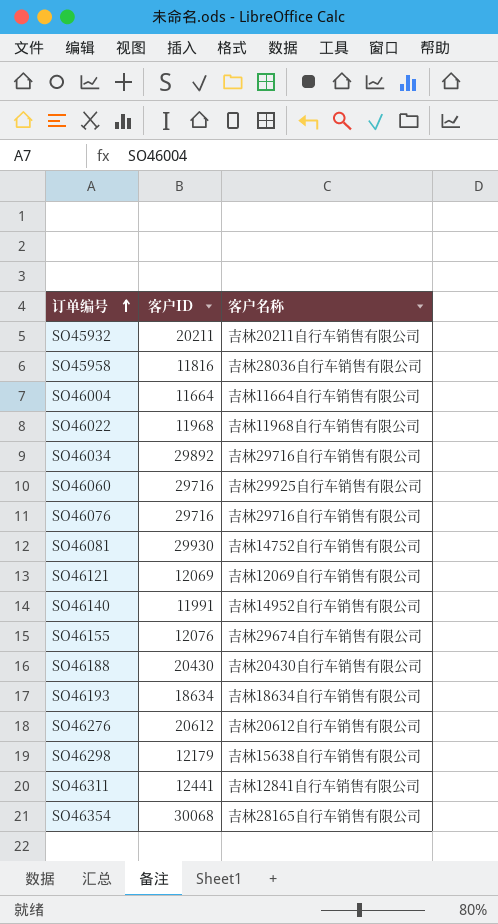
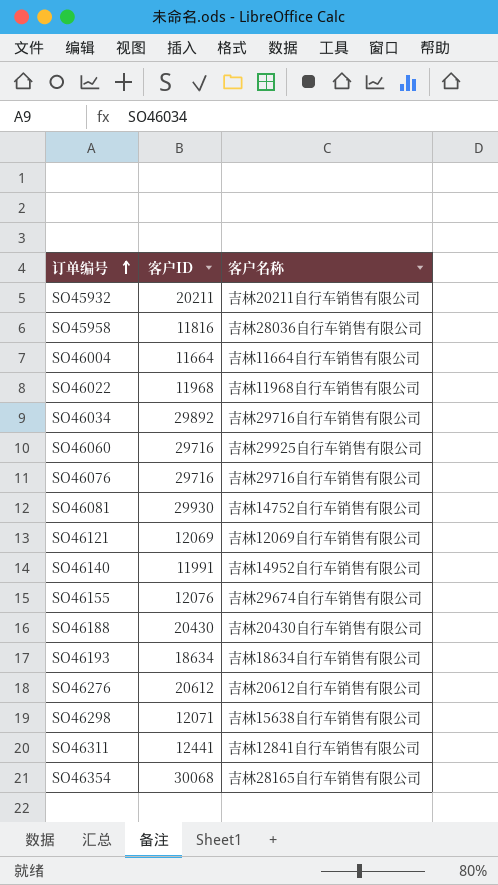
SO46298 | 客户ID: 12179 -> 12071

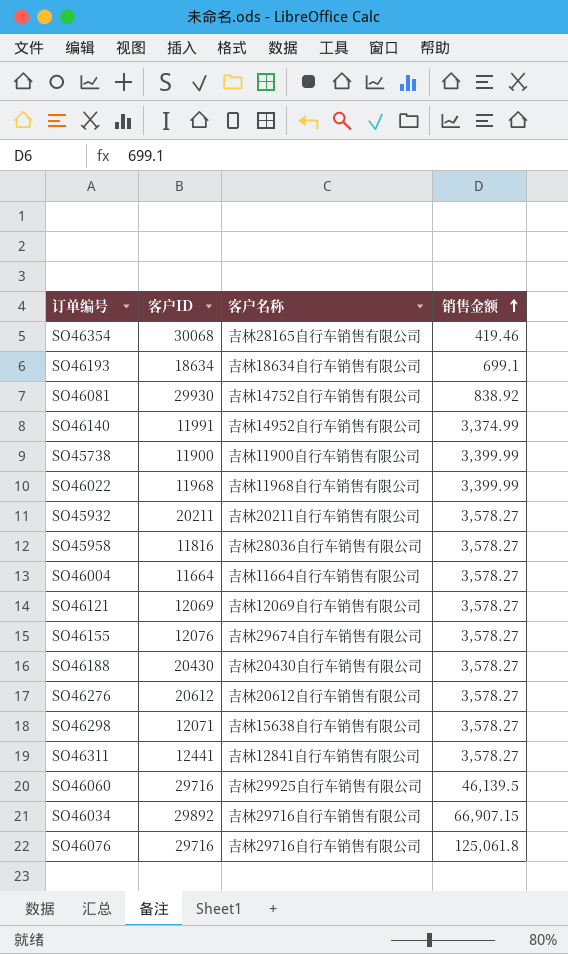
row order: 订单编号 ascending -> 销售金额 ascending
column 销售金额 | position: none -> 4
row SO45738: none -> 11900 | 吉林11900自行车销售有限公司 | 3,399.99

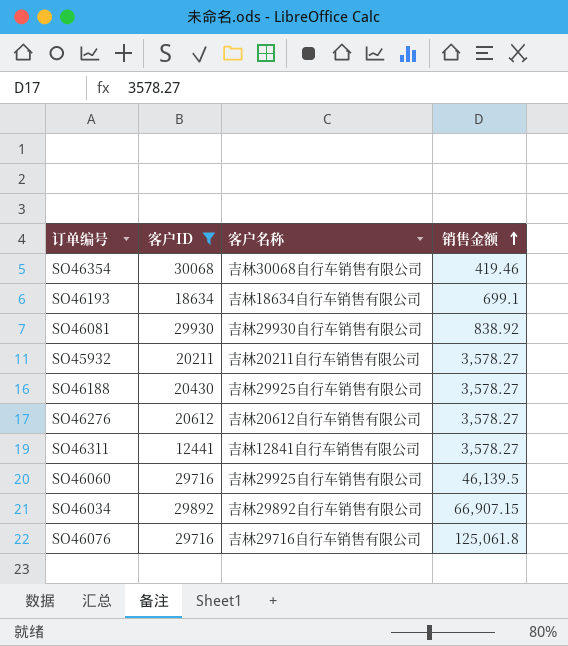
filter: none -> 客户ID >= 12441
SO46354 | 客户名称: 吉林28165自行车销售有限公司 -> 吉林30068自行车销售有限公司
SO46081 | 客户名称: 吉林14752自行车销售有限公司 -> 吉林29930自行车销售有限公司
SO46188 | 客户名称: 吉林20430自行车销售有限公司 -> 吉林29925自行车销售有限公司
SO46034 | 客户名称: 吉林29716自行车销售有限公司 -> 吉林29892自行车销售有限公司

